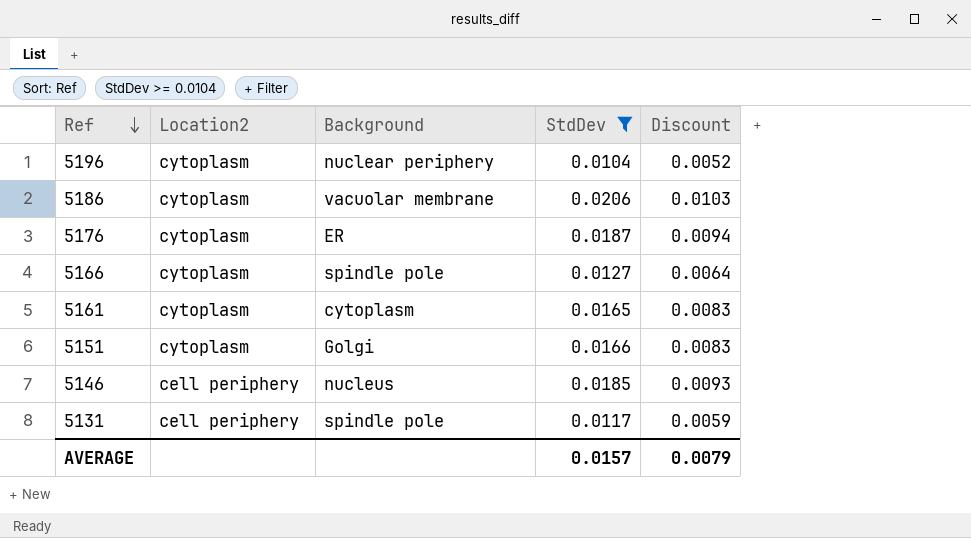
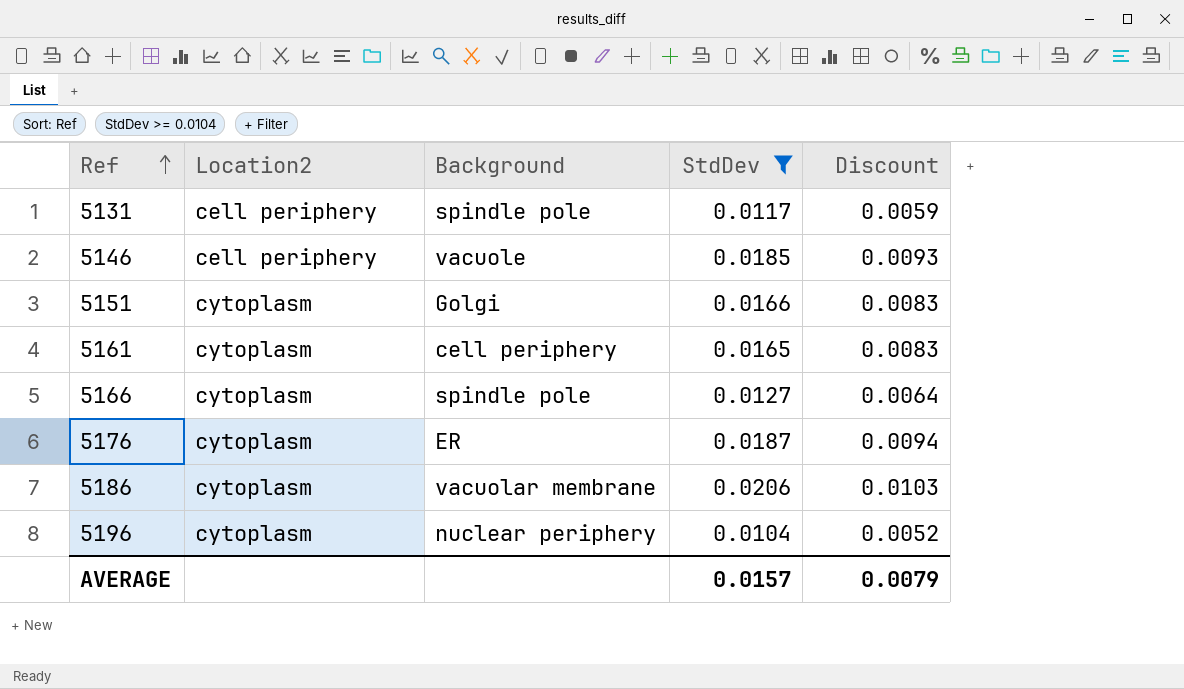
row order: Ref descending -> Ref ascending
5146 | Background: nucleus -> vacuole
5161 | Background: cytoplasm -> cell periphery

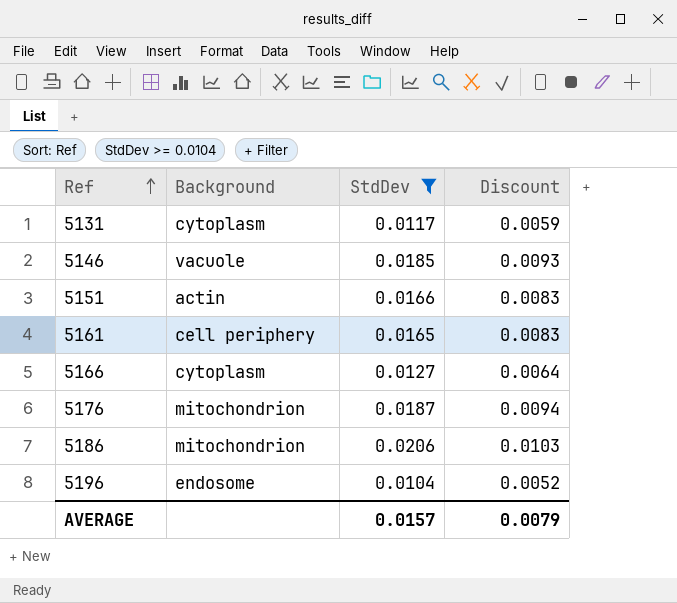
column Location2 | position: 2 -> none
5131 | Background: spindle pole -> cytoplasm
5151 | Background: Golgi -> actin
5166 | Background: spindle pole -> cytoplasm
5176 | Background: ER -> mitochondrion
5186 | Background: vacuolar membrane -> mitochondrion
5196 | Background: nuclear periphery -> endosome

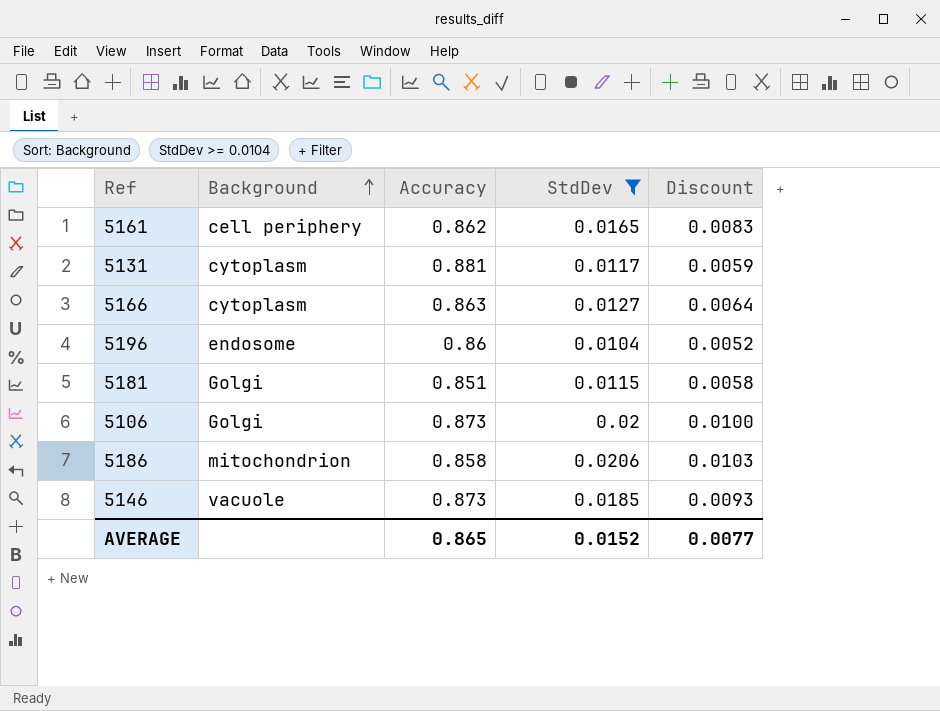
row order: Ref ascending -> Background ascending
column Accuracy | position: none -> 3
row 5151: actin | 0.0166 | 0.0083 -> none
row 5176: mitochondrion | 0.0187 | 0.0094 -> none
row 5181: none -> Golgi | 0.851 | 0.0115 | 0.0058
row 5106: none -> Golgi | 0.873 | 0.02 | 0.0100
AVERAGE | StdDev: 0.0157 -> 0.0152
AVERAGE | Discount: 0.0079 -> 0.0077

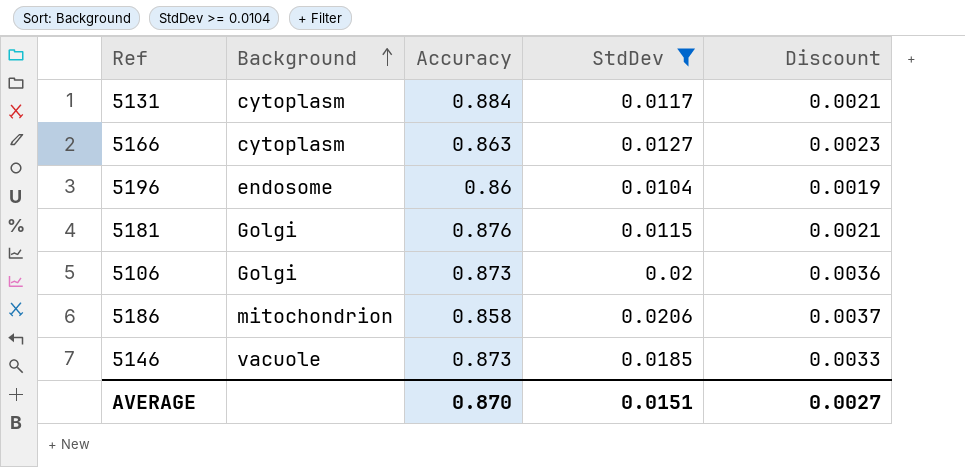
column Discount | formula: [StdDev] * 0.5 -> [StdDev] * 0.18
row 5161: cell periphery | 0.862 | 0.0165 | 0.0083 -> none
5131 | Accuracy: 0.881 -> 0.884
5181 | Accuracy: 0.851 -> 0.876
AVERAGE | Accuracy: 0.865 -> 0.870
AVERAGE | StdDev: 0.0152 -> 0.0151
AVERAGE | Discount: 0.0077 -> 0.0027

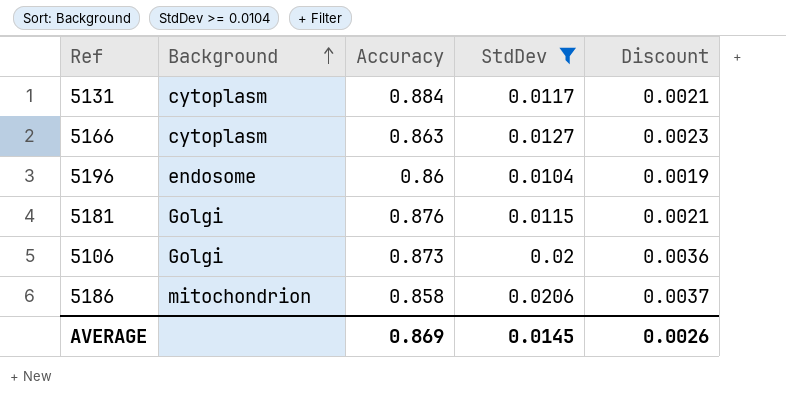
row 5146: vacuole | 0.873 | 0.0185 | 0.0033 -> none
AVERAGE | Accuracy: 0.870 -> 0.869
AVERAGE | StdDev: 0.0151 -> 0.0145
AVERAGE | Discount: 0.0027 -> 0.0026

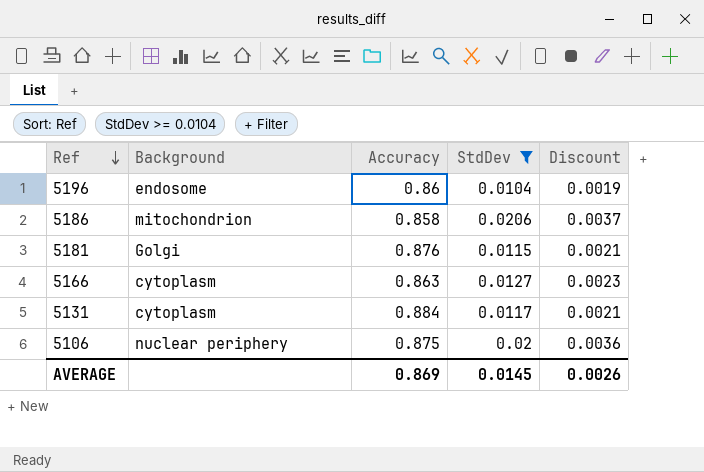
row order: Background ascending -> Ref descending
5106 | Background: Golgi -> nuclear periphery
5106 | Accuracy: 0.873 -> 0.875

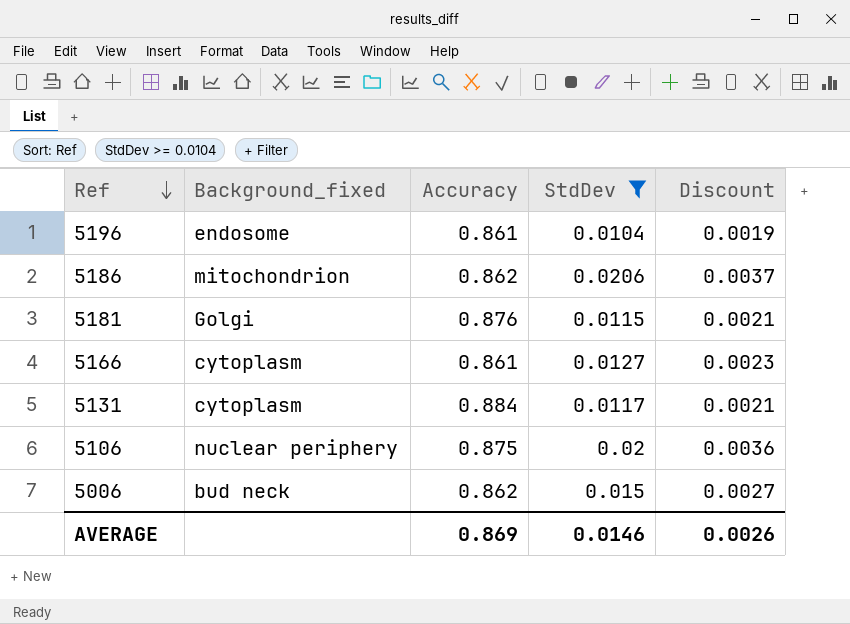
column name: Background -> Background_fixed
5196 | Accuracy: 0.86 -> 0.861
5186 | Accuracy: 0.858 -> 0.862
5166 | Accuracy: 0.863 -> 0.861
row 5006: none -> bud neck | 0.862 | 0.015 | 0.0027
AVERAGE | StdDev: 0.0145 -> 0.0146

